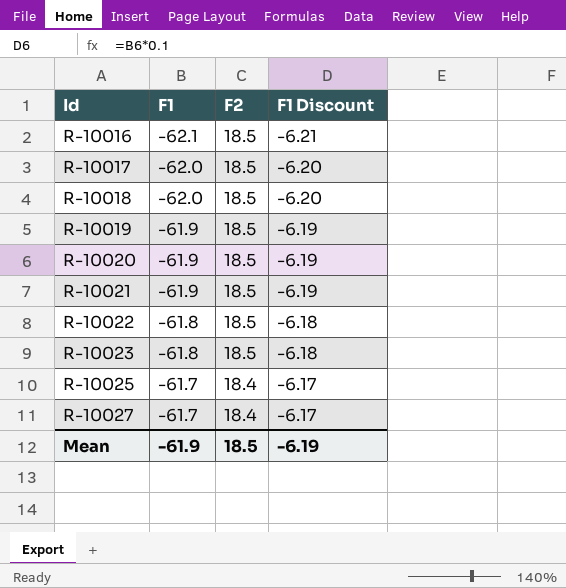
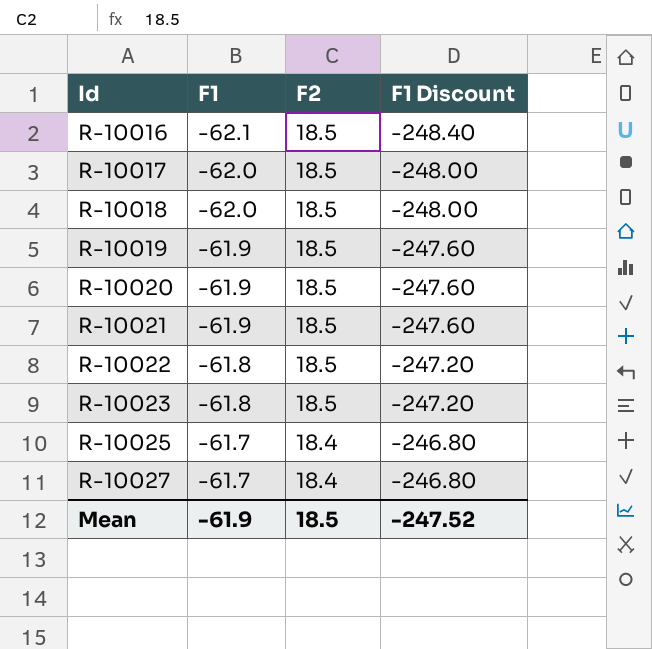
column F1 Discount | formula: [F1] * 0.1 -> [F1] * 4
Mean | F1 Discount: -6.19 -> -247.52

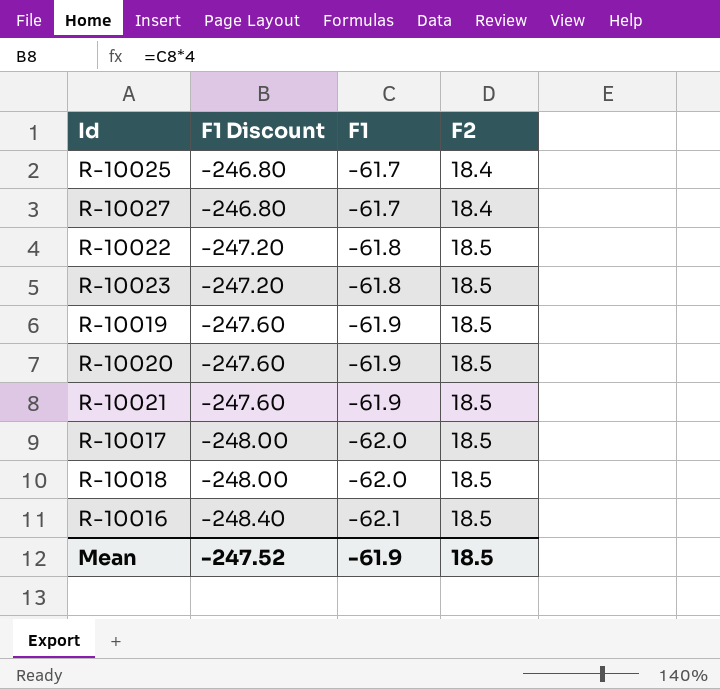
row order: Id ascending -> F1 Discount descending
column F1 Discount | position: 4 -> 2

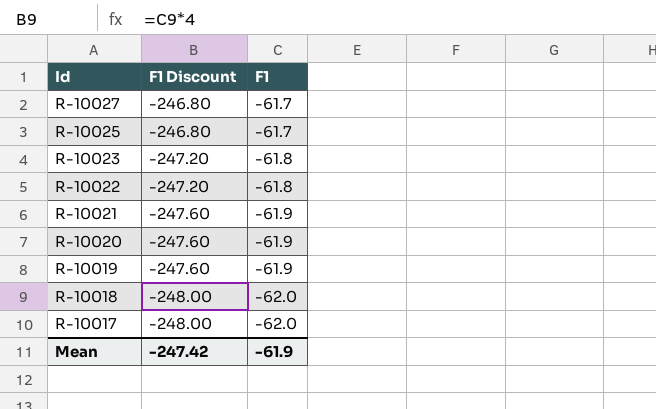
row order: F1 Discount descending -> Id descending
column F2 | position: 4 -> none
row R-10016: -248.40 | -62.1 | 18.5 -> none
Mean | F1 Discount: -247.52 -> -247.42

